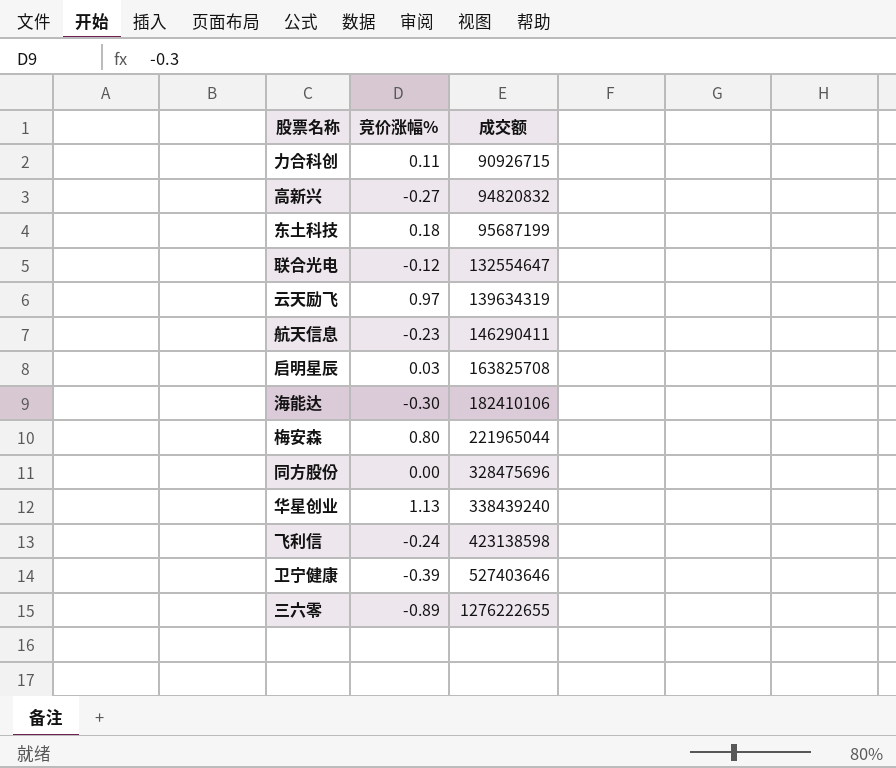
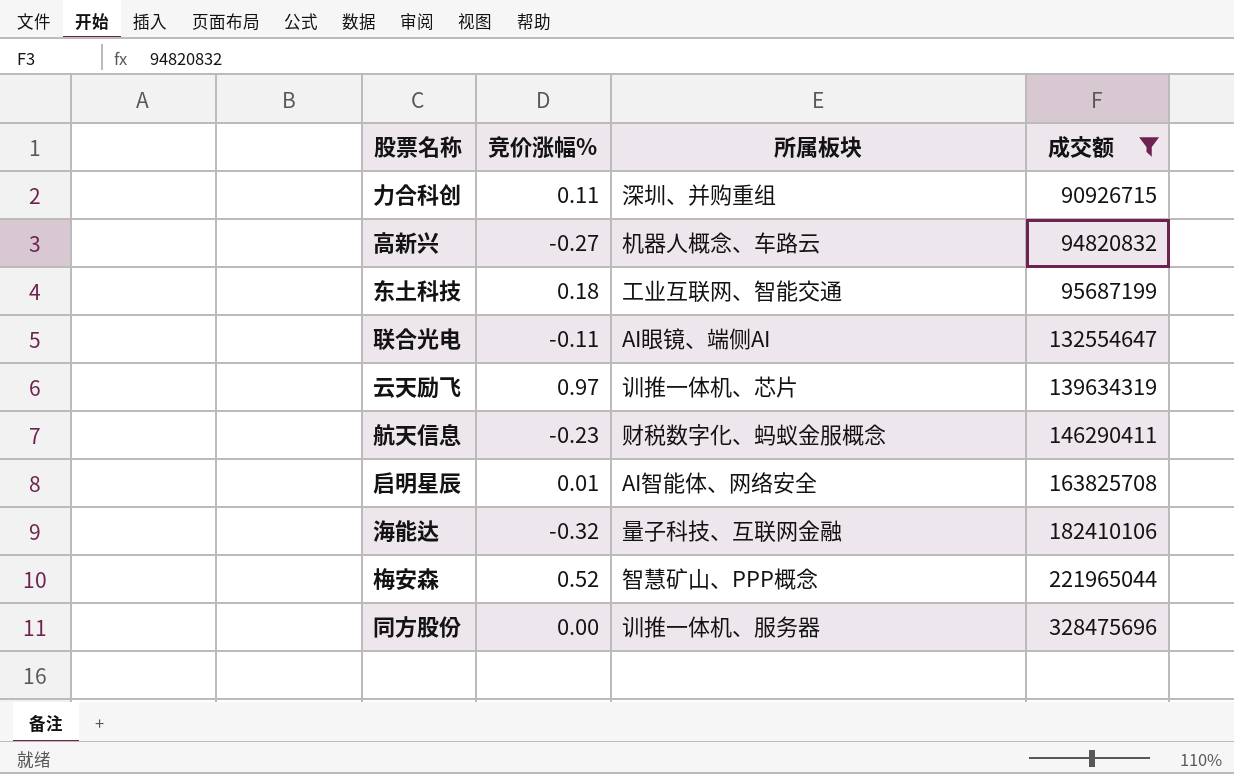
filter: none -> 成交额 <= 328475696
column 所属板块 | position: none -> 3
联合光电 | 竞价涨幅%: -0.12 -> -0.11
启明星辰 | 竞价涨幅%: 0.03 -> 0.01
海能达 | 竞价涨幅%: -0.30 -> -0.32
梅安森 | 竞价涨幅%: 0.80 -> 0.52

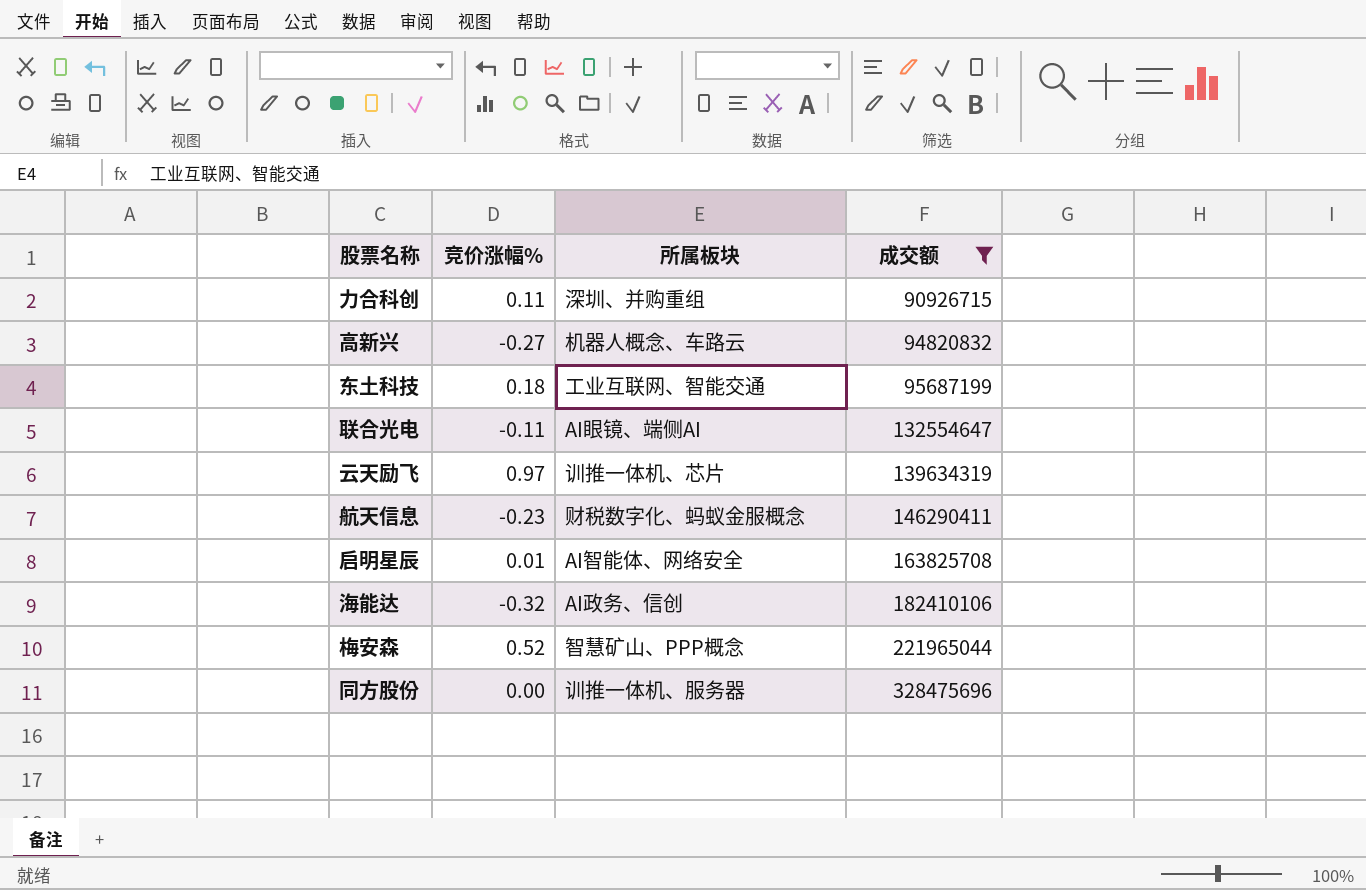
海能达 | 所属板块: 量子科技、互联网金融 -> AI政务、信创

